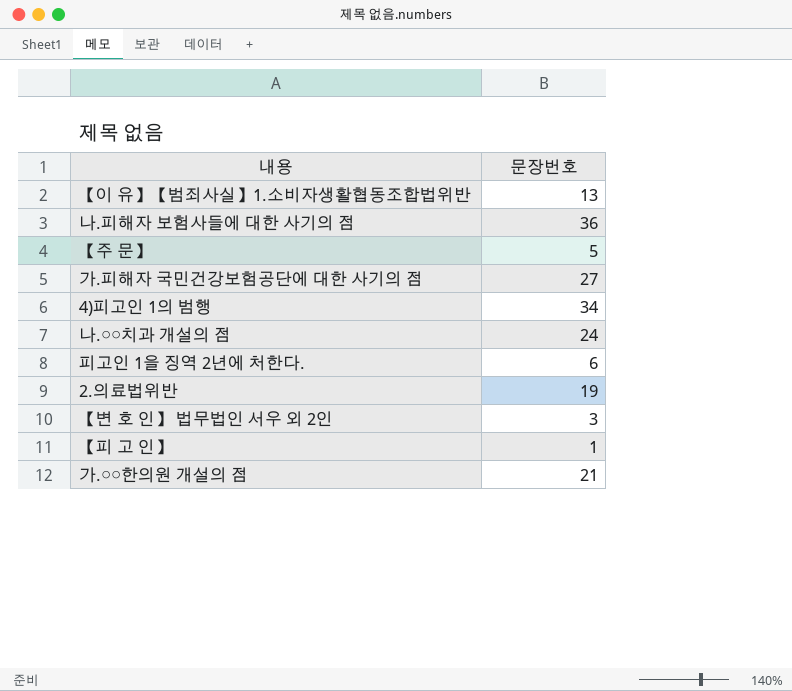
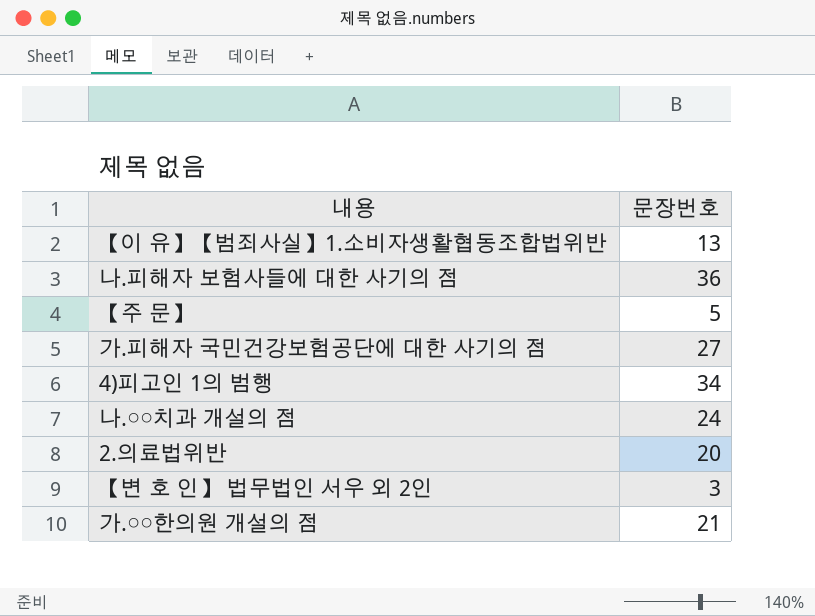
row 피고인 1을 징역 2년에 처한다.: 6 -> none
row 【피 고 인】: 1 -> none
2.의료법위반 | 문장번호: 19 -> 20

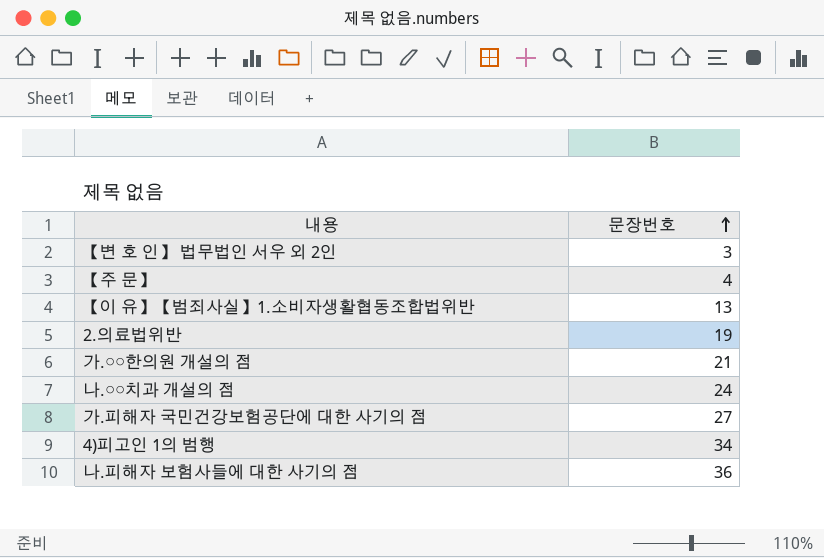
row order: none -> 문장번호 ascending
【주 문】 | 문장번호: 5 -> 4
2.의료법위반 | 문장번호: 20 -> 19

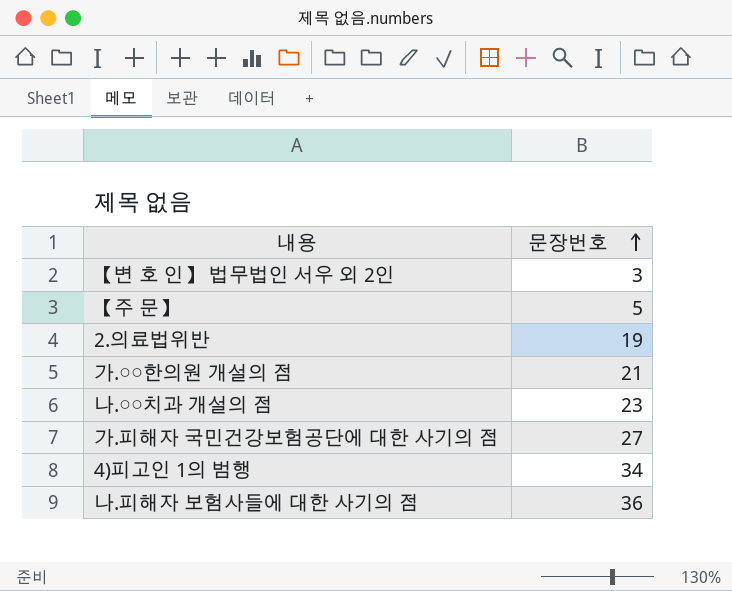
row 【이 유】【범죄사실】1.소비자생활협동조합법위반: 13 -> none
【주 문】 | 문장번호: 4 -> 5
나.○○치과 개설의 점 | 문장번호: 24 -> 23

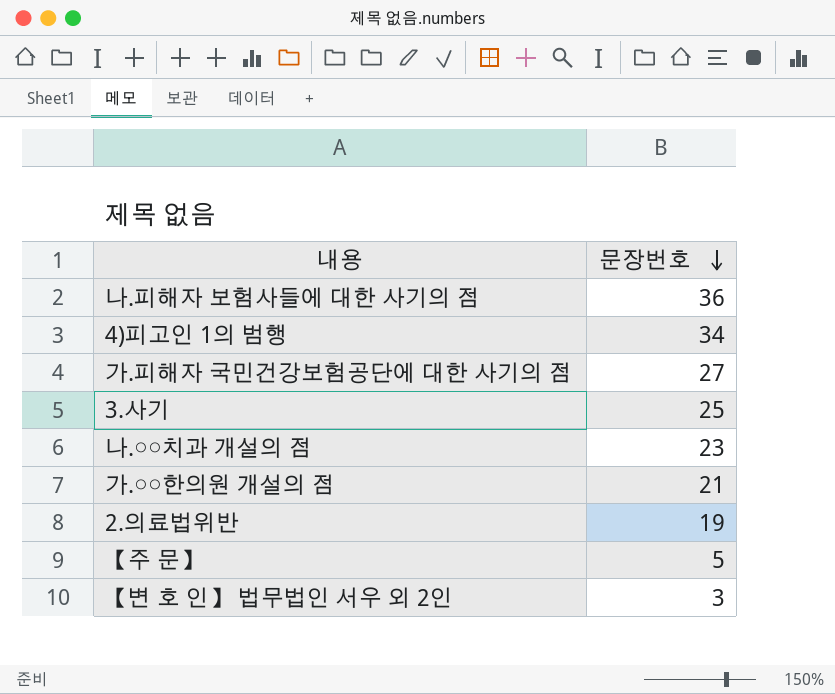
row order: 문장번호 ascending -> 문장번호 descending
row 3.사기: none -> 25

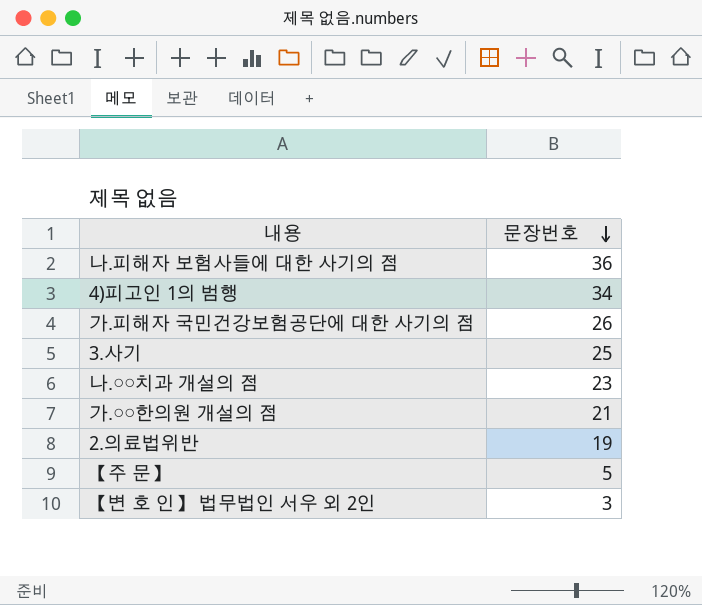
가.피해자 국민건강보험공단에 대한 사기의 점 | 문장번호: 27 -> 26

